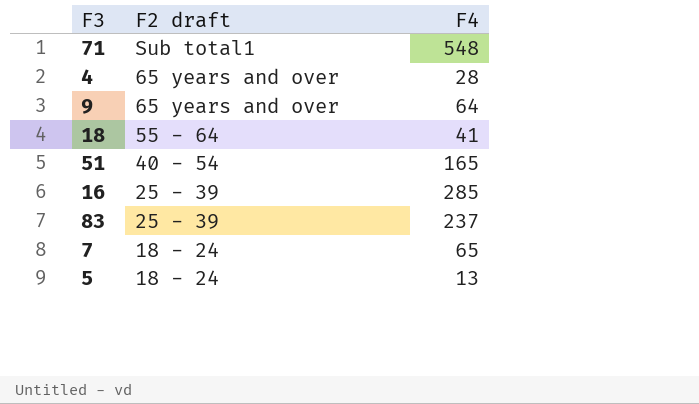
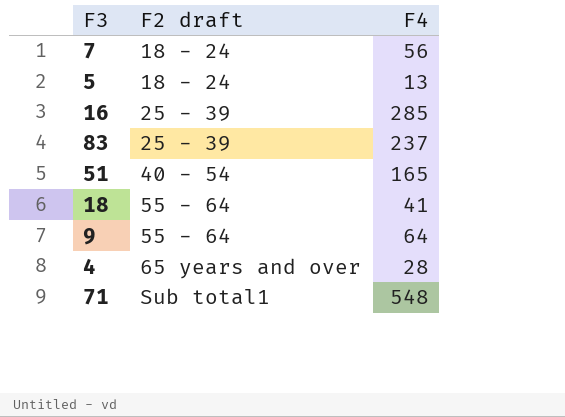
row order: F2 draft descending -> F2 draft ascending
7 | F4: 65 -> 56
9 | F2 draft: 65 years and over -> 55 - 64

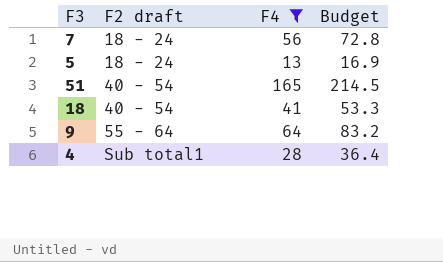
filter: none -> F4 <= 165
column Budget | formula: none -> [F4] * 1.3
18 | F2 draft: 55 - 64 -> 40 - 54
4 | F2 draft: 65 years and over -> Sub total1

